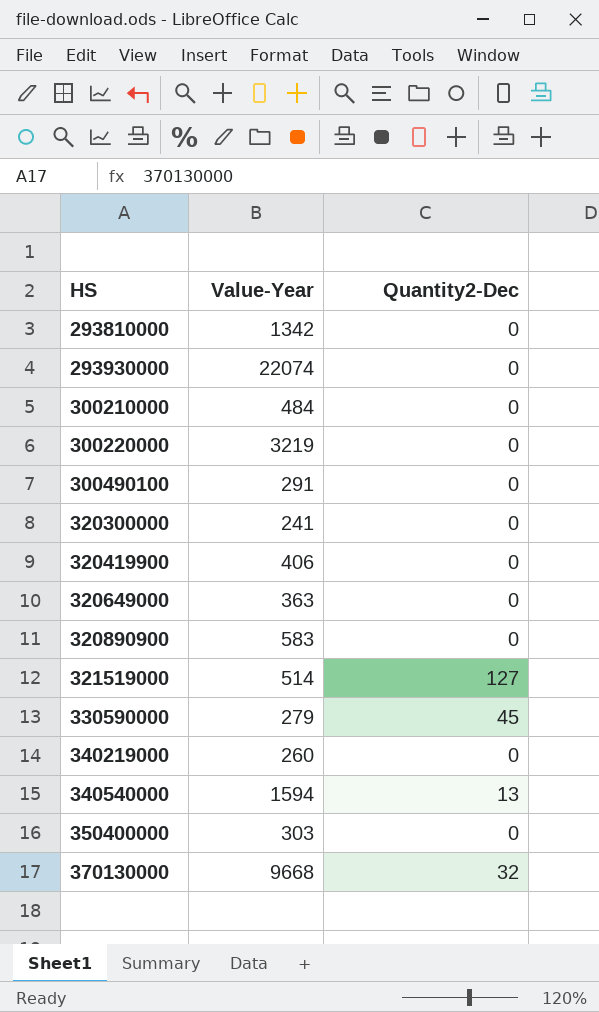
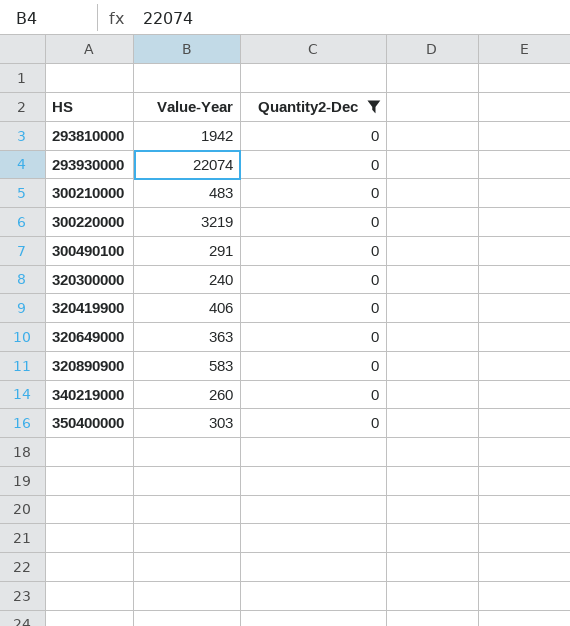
filter: none -> Quantity2-Dec = 0
293810000 | Value-Year: 1342 -> 1942
300210000 | Value-Year: 484 -> 483
320300000 | Value-Year: 241 -> 240

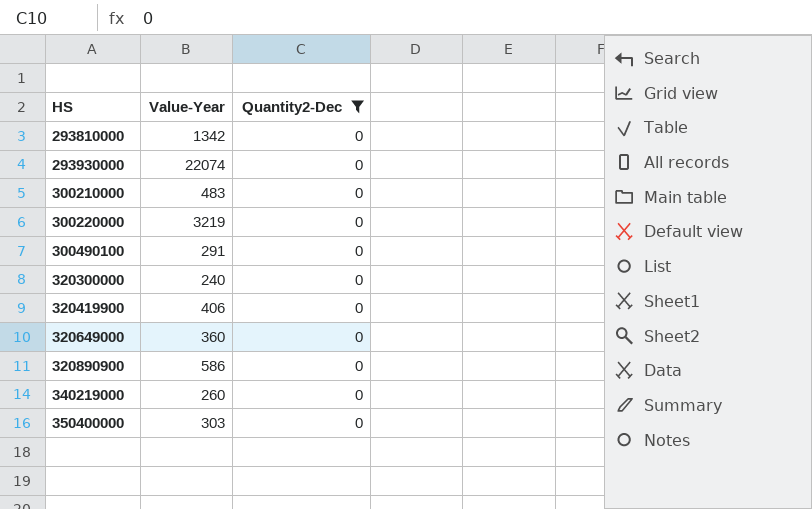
293810000 | Value-Year: 1942 -> 1342
320649000 | Value-Year: 363 -> 360
320890900 | Value-Year: 583 -> 586

